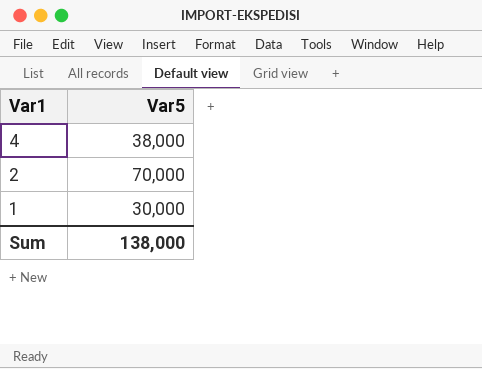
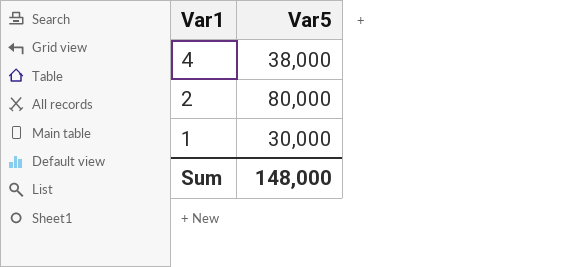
2 | Var5: 70,000 -> 80,000
Sum | Var5: 138,000 -> 148,000

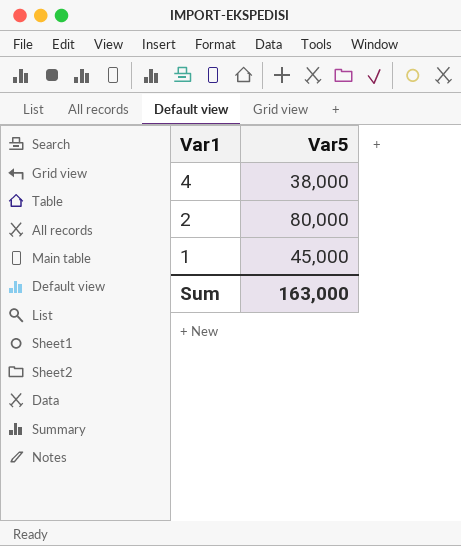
1 | Var5: 30,000 -> 45,000
Sum | Var5: 148,000 -> 163,000

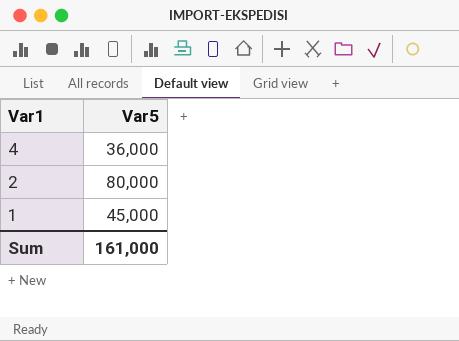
4 | Var5: 38,000 -> 36,000
Sum | Var5: 163,000 -> 161,000

